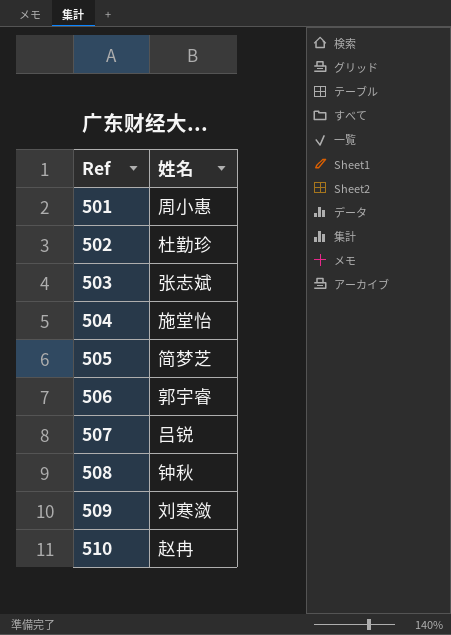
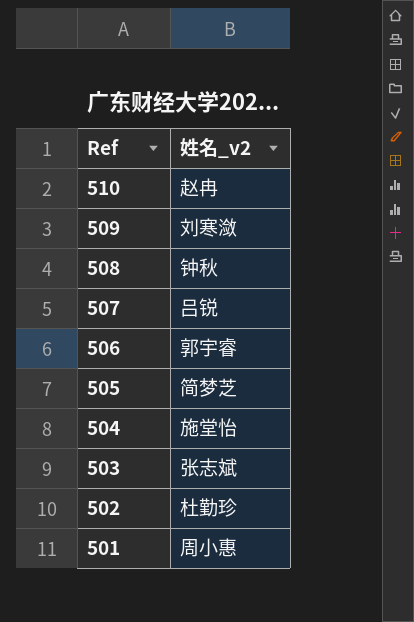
row order: Ref ascending -> Ref descending
column name: 姓名 -> 姓名_v2

